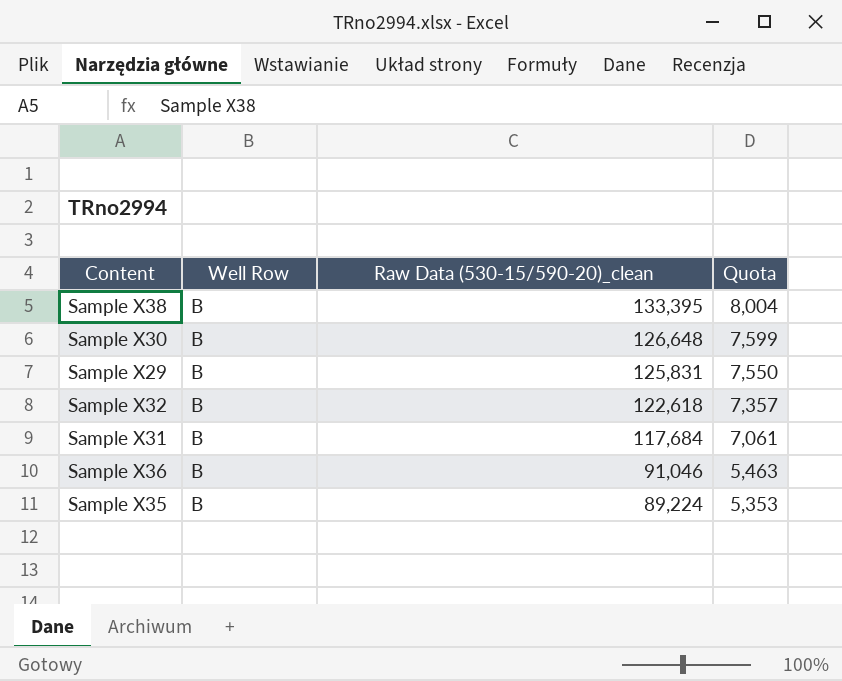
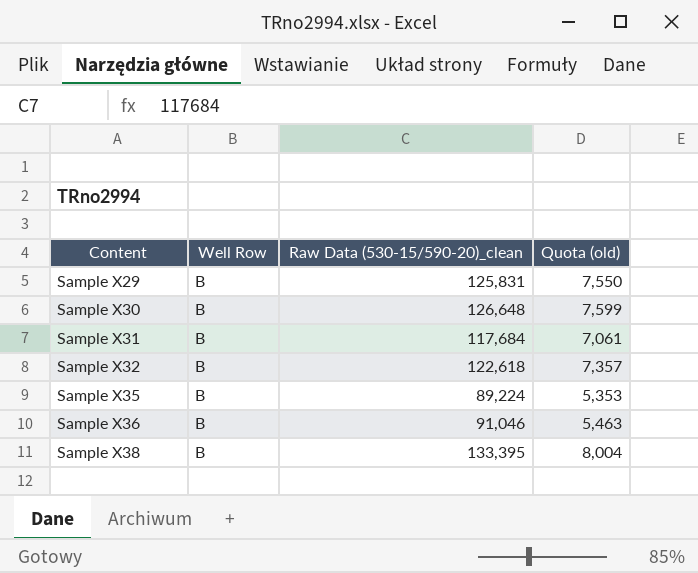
row order: Raw Data (530-15/590-20)_clean descending -> Content ascending
column name: Quota -> Quota (old)

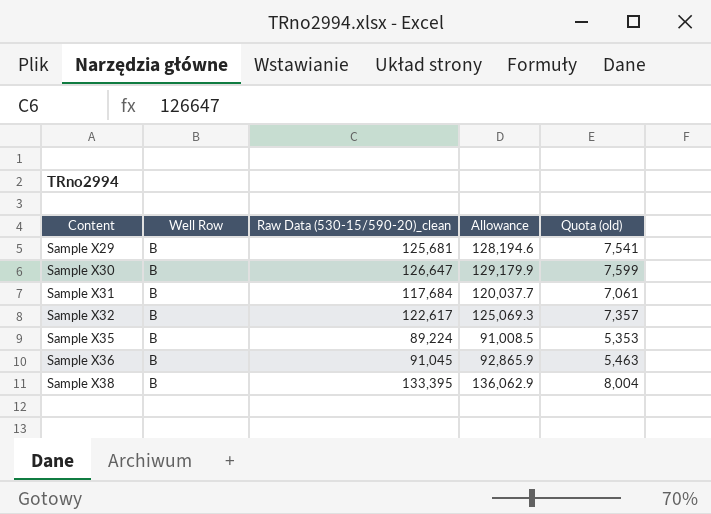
column Allowance | formula: none -> [Raw Data (530-15/590-20)_clean] * 1.02
Sample X29 | Raw Data (530-15/590-20)_clean: 125,831 -> 125,681
Sample X29 | Quota (old): 7,550 -> 7,541
Sample X30 | Raw Data (530-15/590-20)_clean: 126,648 -> 126,647
Sample X32 | Raw Data (530-15/590-20)_clean: 122,618 -> 122,617
Sample X36 | Raw Data (530-15/590-20)_clean: 91,046 -> 91,045

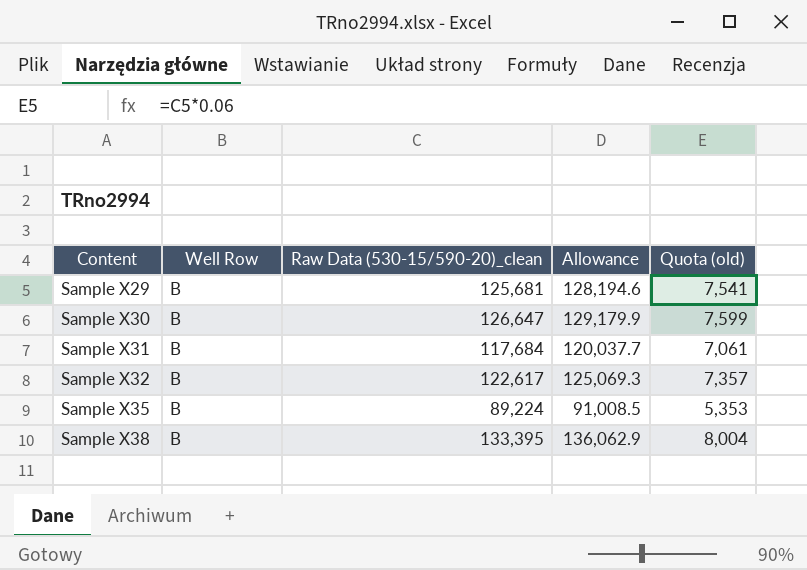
row Sample X36: B | 91,045 | 92,865.9 | 5,463 -> none

